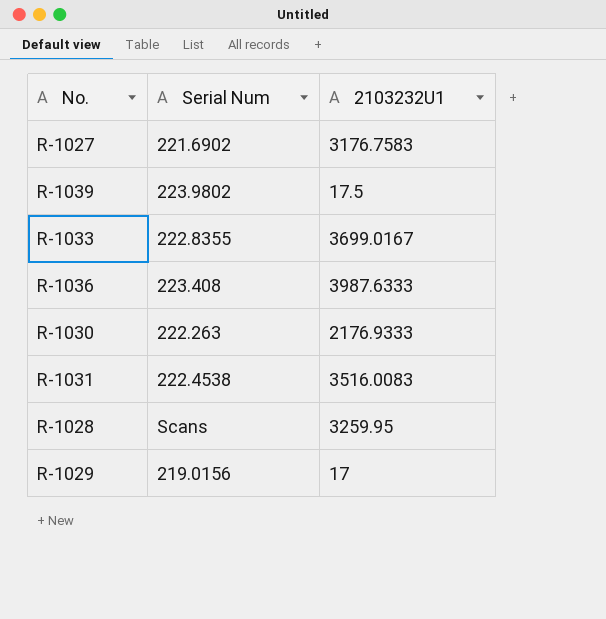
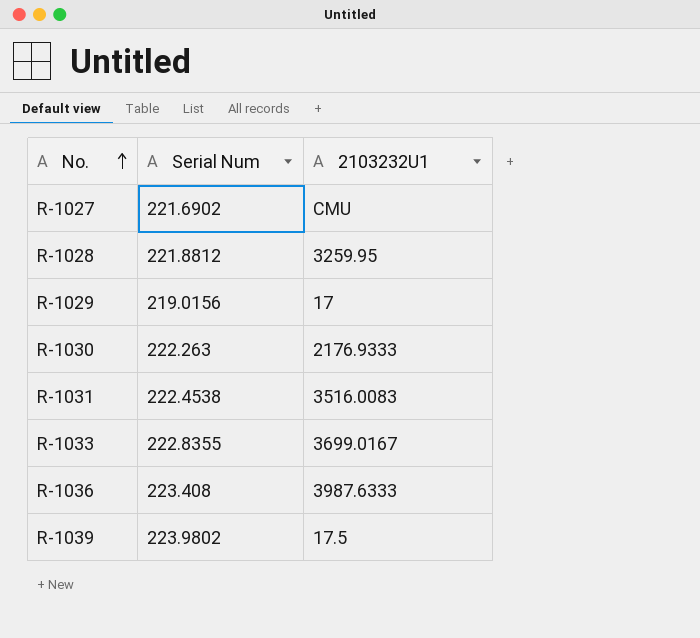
row order: none -> No. ascending
R-1027 | 2103232U1: 3176.7583 -> CMU
R-1028 | Serial Num: Scans -> 221.8812

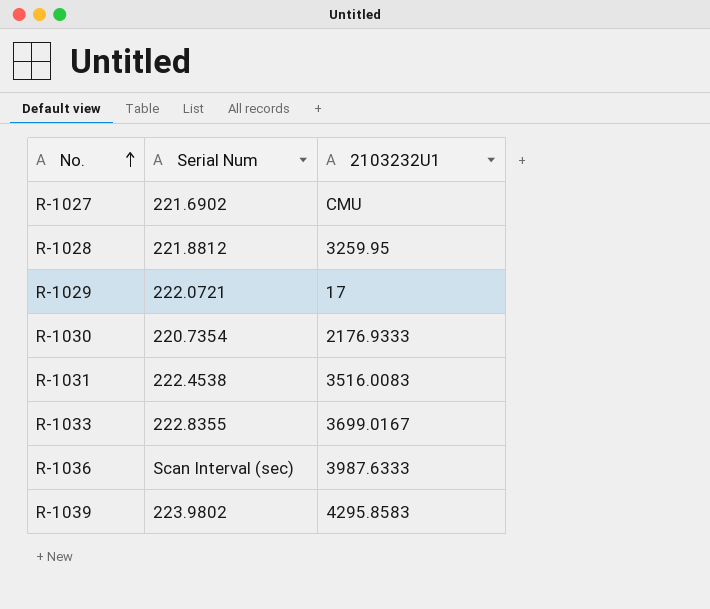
R-1029 | Serial Num: 219.0156 -> 222.0721
R-1030 | Serial Num: 222.263 -> 220.7354
R-1036 | Serial Num: 223.408 -> Scan Interval (sec)
R-1039 | 2103232U1: 17.5 -> 4295.8583

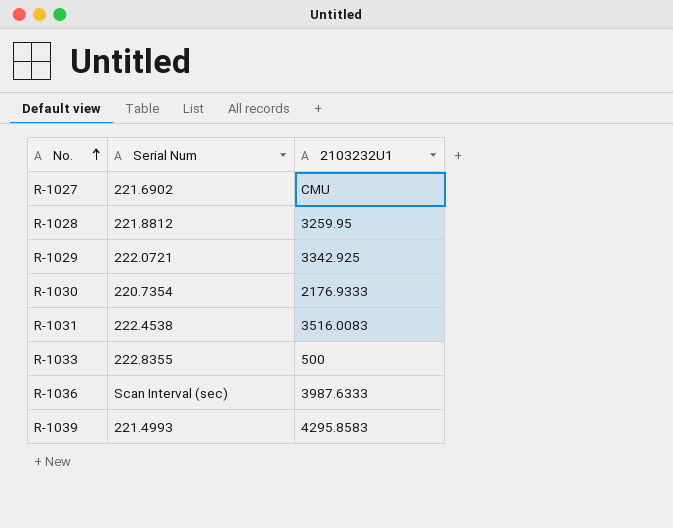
R-1029 | 2103232U1: 17 -> 3342.925
R-1033 | 2103232U1: 3699.0167 -> 500
R-1039 | Serial Num: 223.9802 -> 221.4993

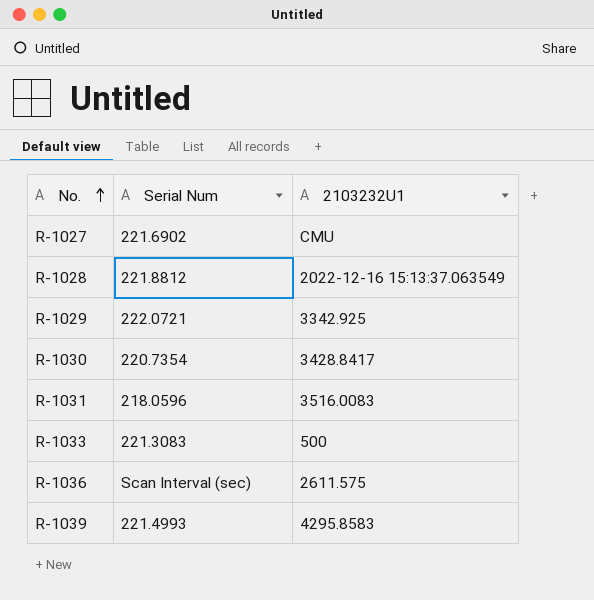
R-1028 | 2103232U1: 3259.95 -> 2022-12-16 15:13:37.063549
R-1030 | 2103232U1: 2176.9333 -> 3428.8417
R-1031 | Serial Num: 222.4538 -> 218.0596
R-1033 | Serial Num: 222.8355 -> 221.3083
R-1036 | 2103232U1: 3987.6333 -> 2611.575

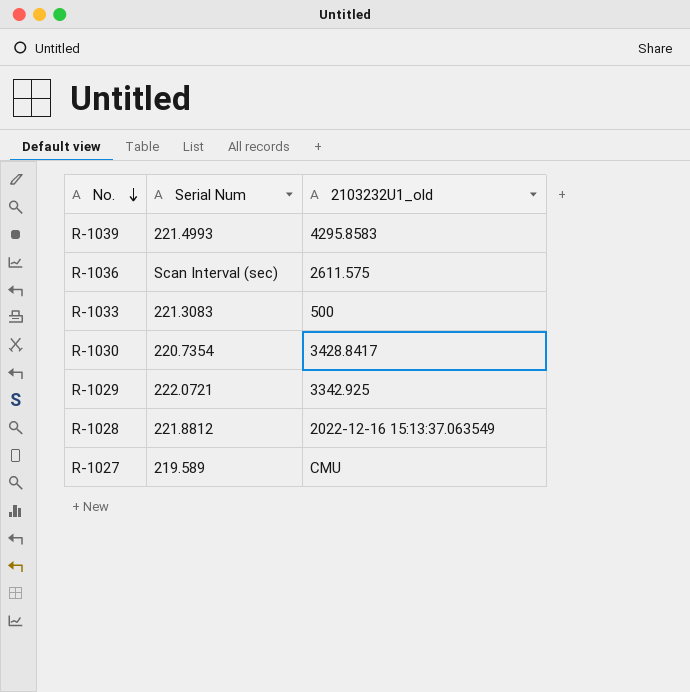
row order: No. ascending -> No. descending
column name: 2103232U1 -> 2103232U1_old
row R-1031: 218.0596 | 3516.0083 -> none
R-1027 | Serial Num: 221.6902 -> 219.589

